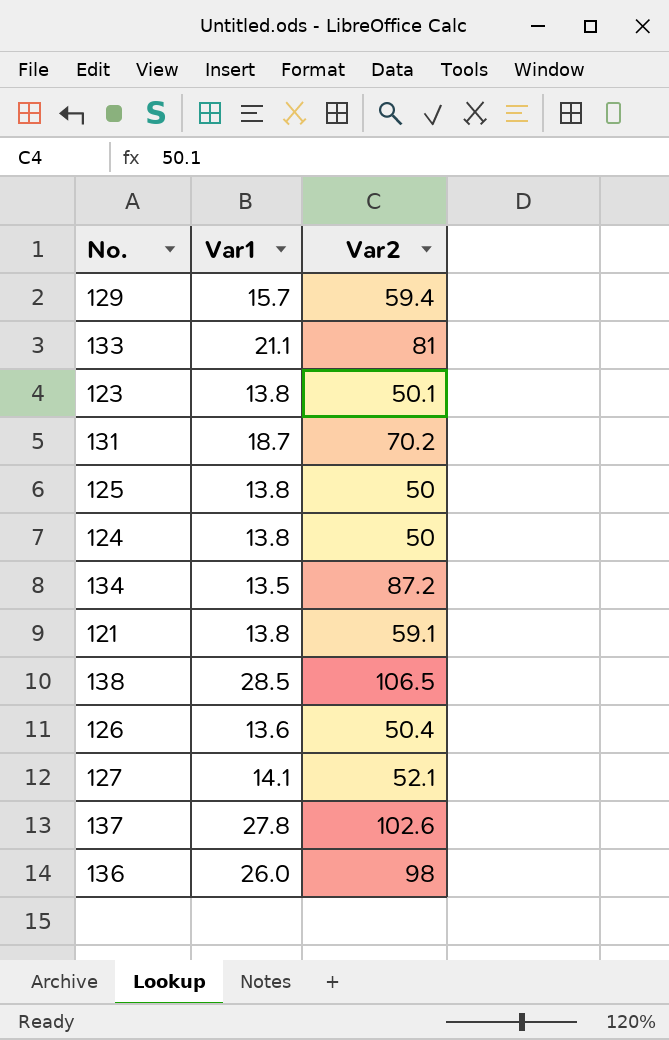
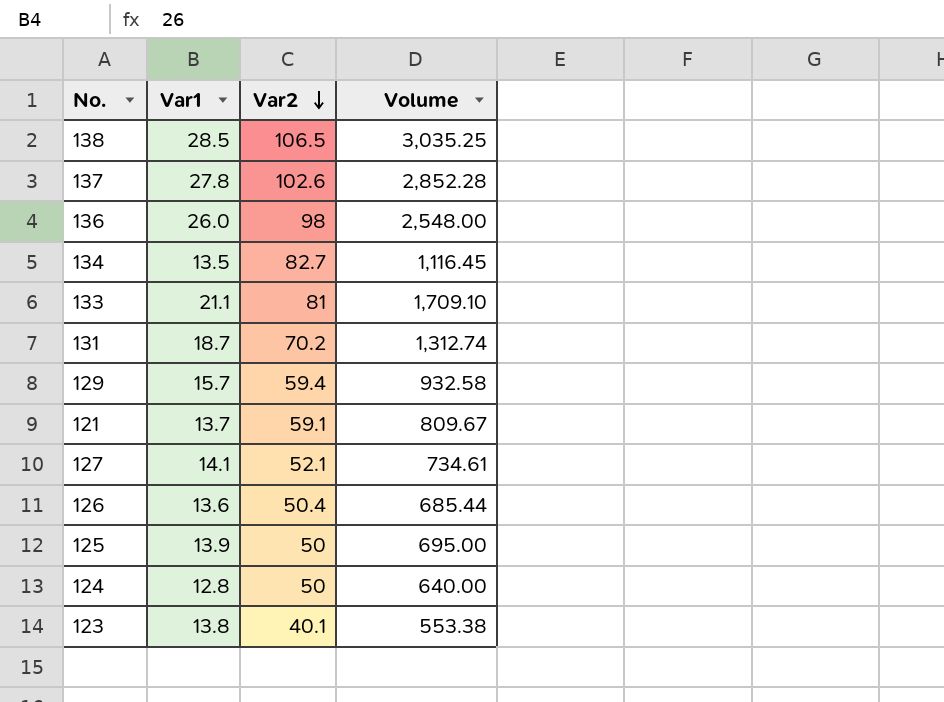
row order: none -> Var2 descending
column Volume | formula: none -> [Var1] * [Var2]
134 | Var2: 87.2 -> 82.7
121 | Var1: 13.8 -> 13.7
125 | Var1: 13.8 -> 13.9
124 | Var1: 13.8 -> 12.8
123 | Var2: 50.1 -> 40.1

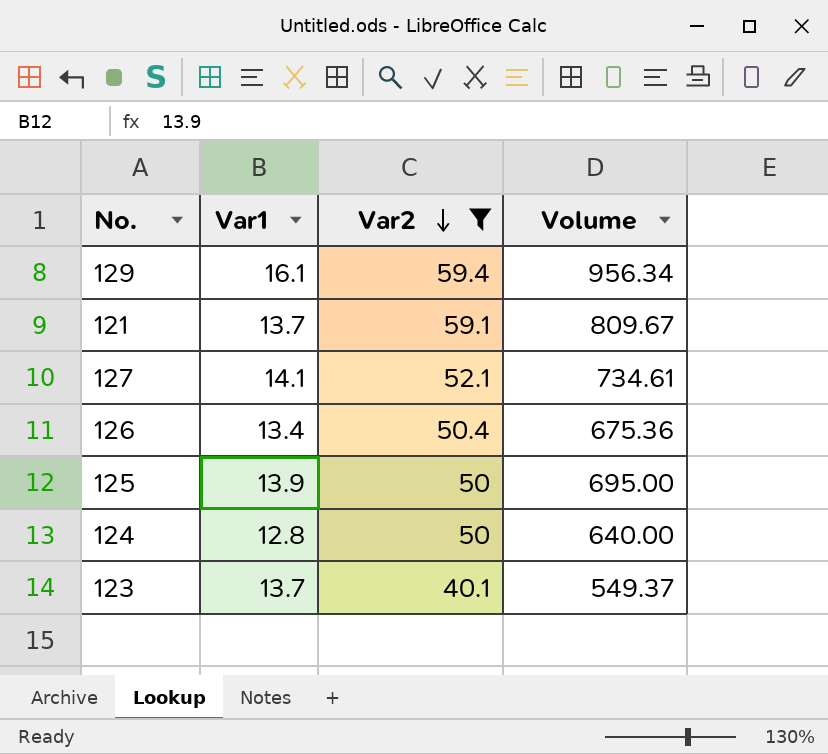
filter: none -> Var2 <= 59.4
129 | Var1: 15.7 -> 16.1
129 | Volume: 932.58 -> 956.34
126 | Var1: 13.6 -> 13.4
126 | Volume: 685.44 -> 675.36
123 | Var1: 13.8 -> 13.7
123 | Volume: 553.38 -> 549.37

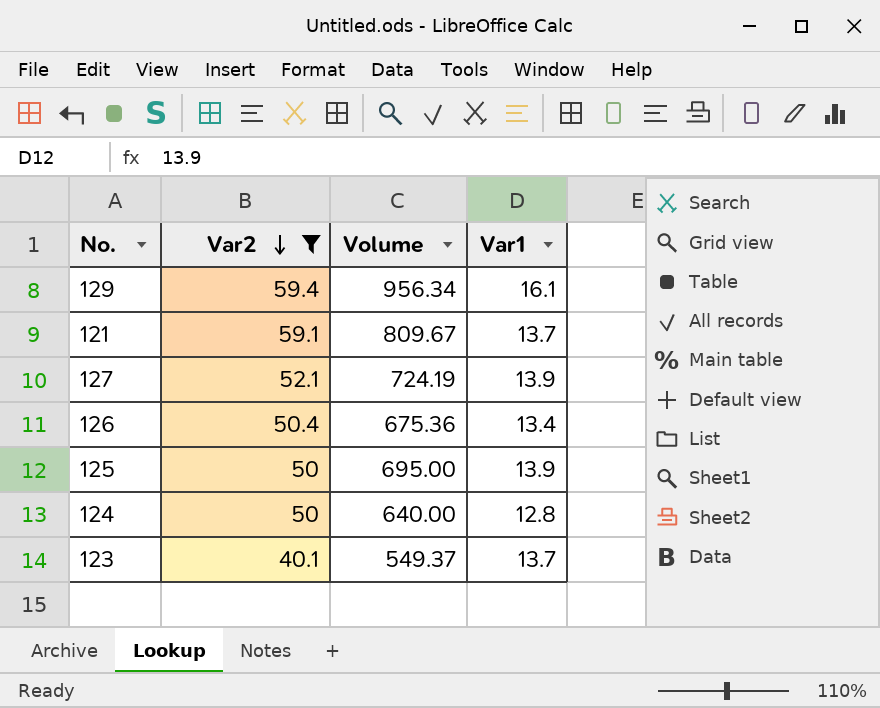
column Var1 | position: 2 -> 4
127 | Volume: 734.61 -> 724.19
127 | Var1: 14.1 -> 13.9

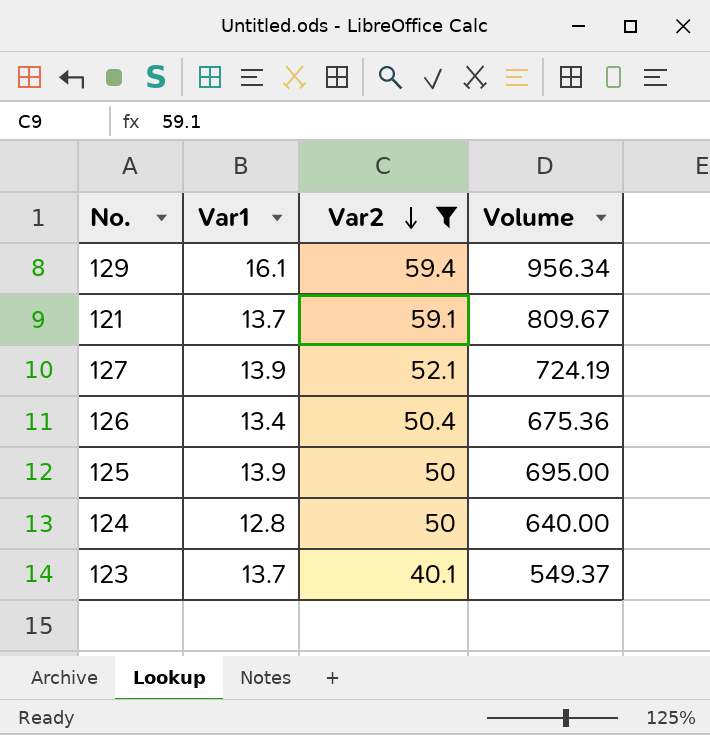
column Var1 | position: 4 -> 2

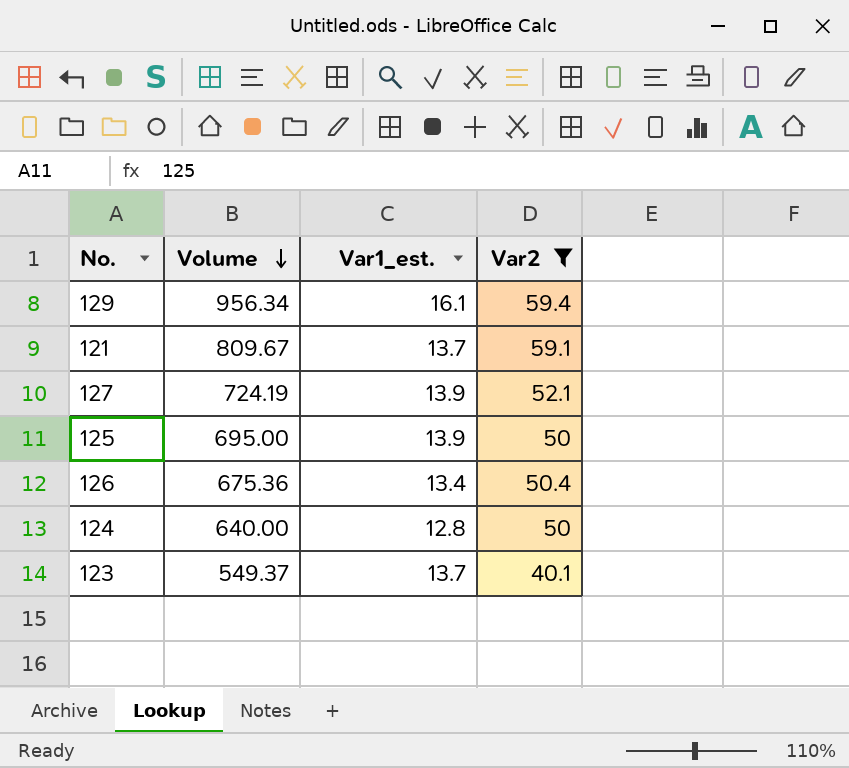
row order: Var2 descending -> Volume descending
column Volume | position: 4 -> 2
column name: Var1 -> Var1_est.

